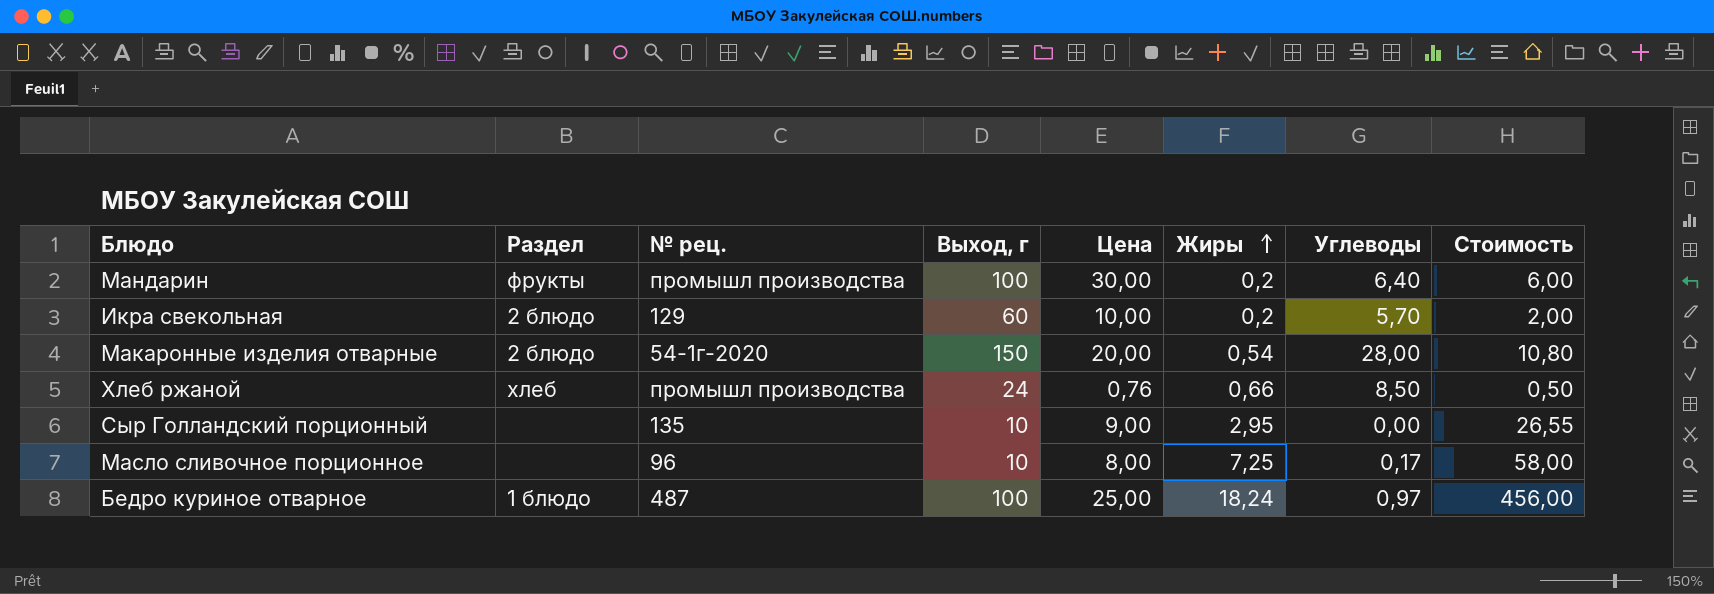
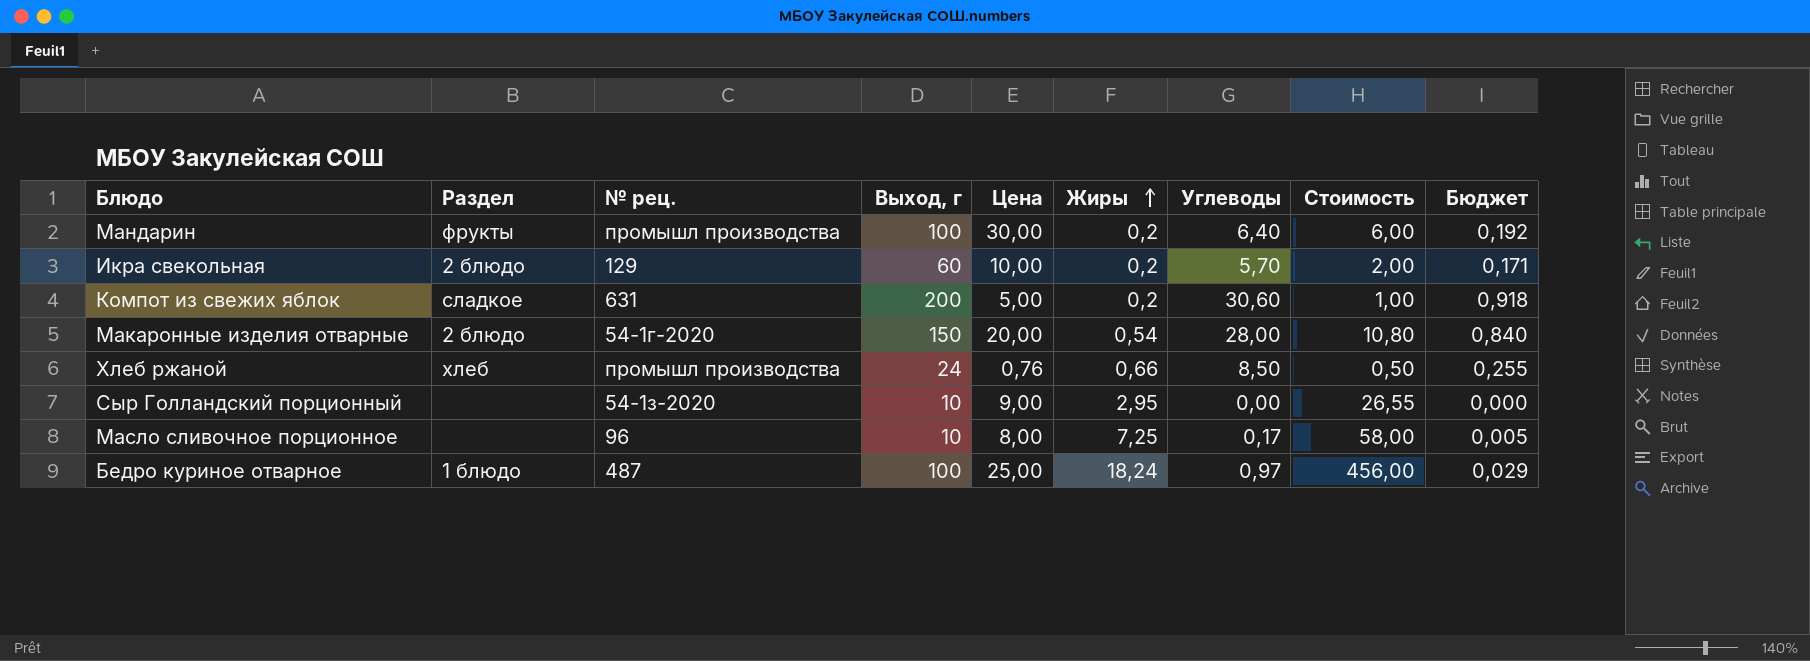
column Бюджет | formula: none -> [Углеводы] * 0,03
row Компот из свежих яблок: none -> сладкое | 631 | 200 | 5,00 | 0,2 | 30,60 | 1,00 | 0,918
Сыр Голландский порционный | № рец.: 135 -> 54-1з-2020

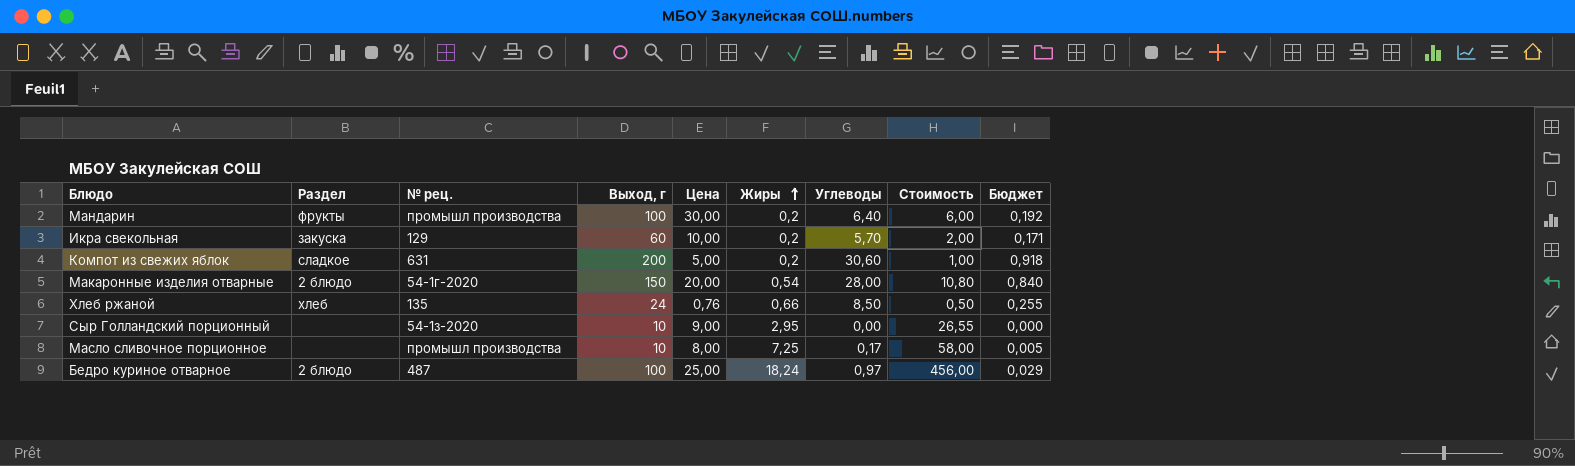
Икра свекольная | Раздел: 2 блюдо -> закуска
Хлеб ржаной | № рец.: промышл производства -> 135
Масло сливочное порционное | № рец.: 96 -> промышл производства
Бедро куриное отварное | Раздел: 1 блюдо -> 2 блюдо

